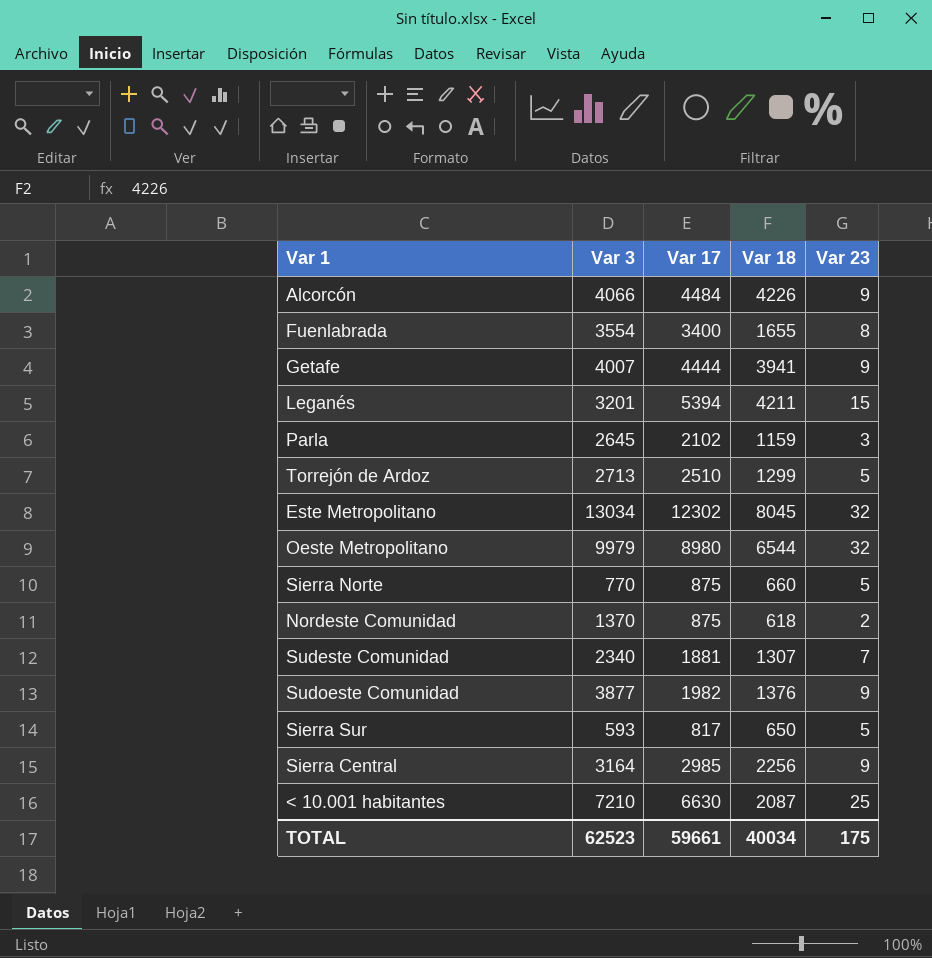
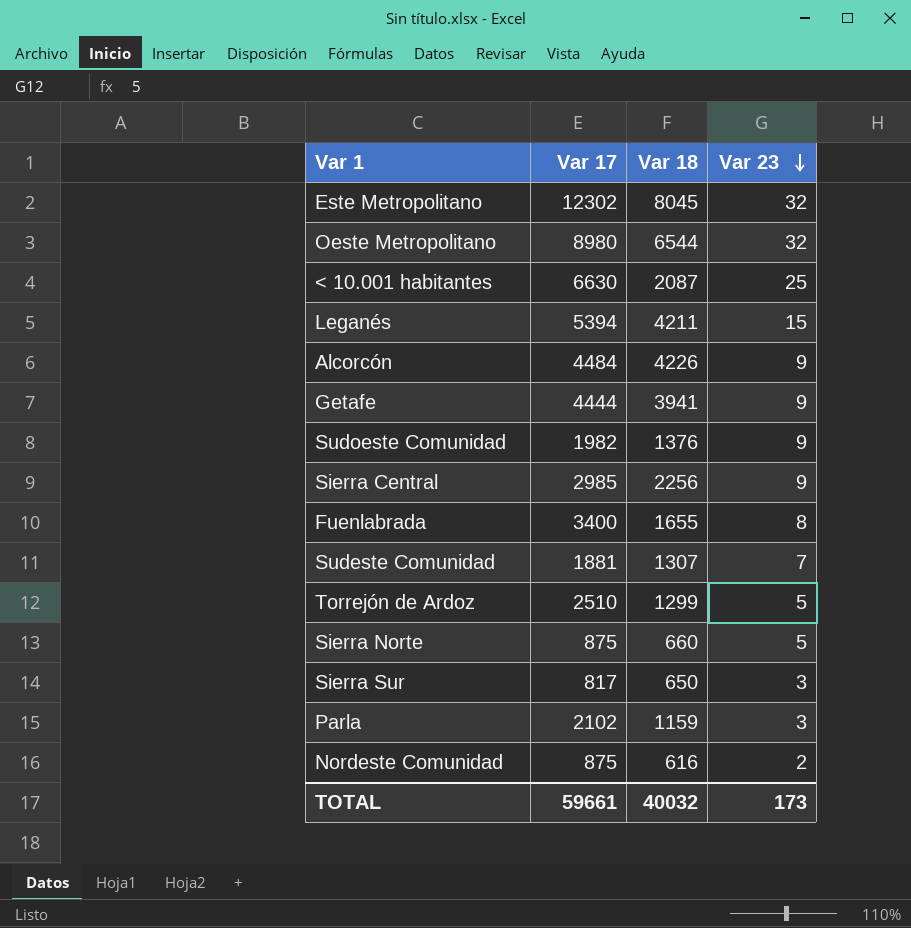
row order: none -> Var 23 descending
column Var 3 | position: 2 -> none
Sierra Sur | Var 23: 5 -> 3
Nordeste Comunidad | Var 18: 618 -> 616
TOTAL | Var 18: 40034 -> 40032
TOTAL | Var 23: 175 -> 173

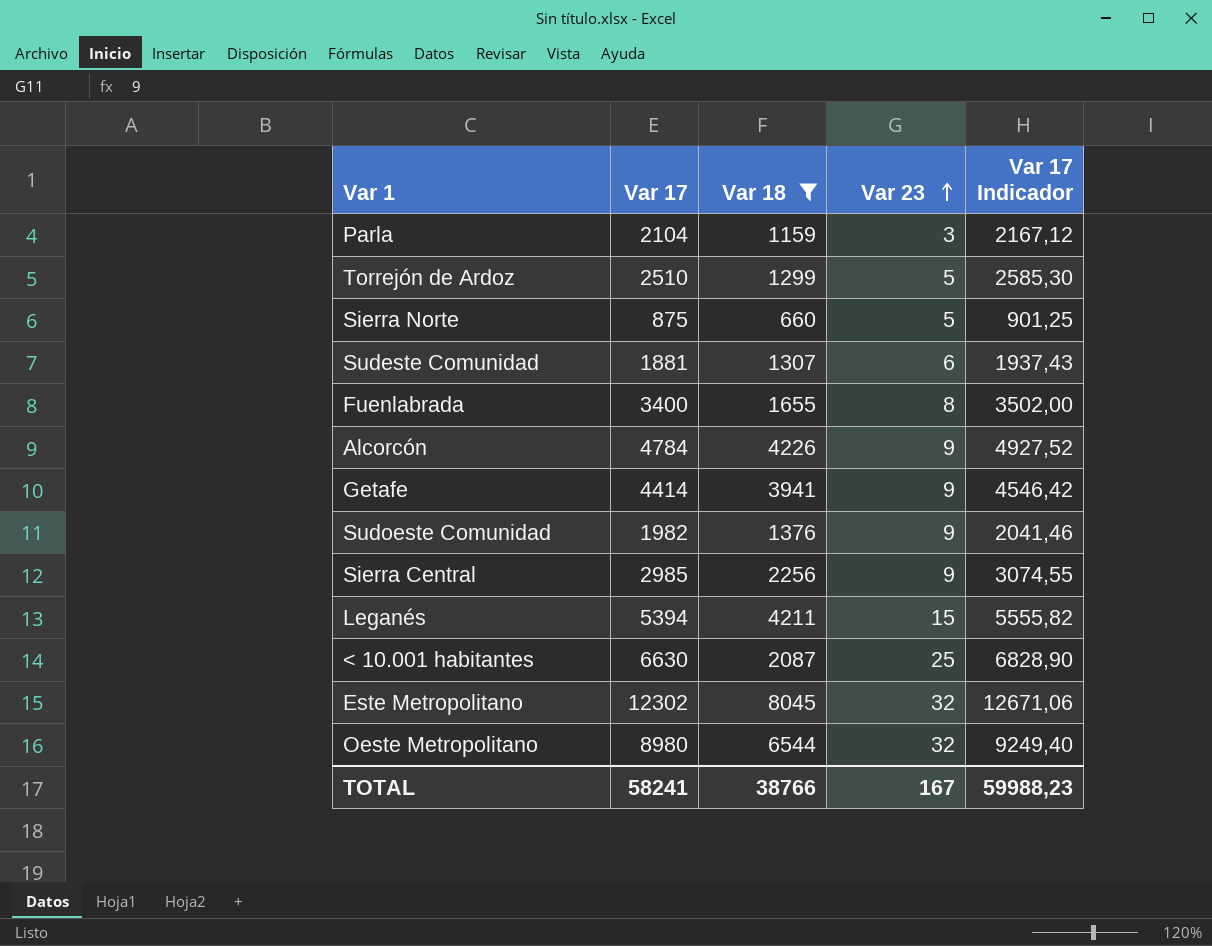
filter: none -> Var 18 >= 660
row order: Var 23 descending -> Var 23 ascending
column Var 17 Indicador | formula: none -> [Var 17] * 1,03
Parla | Var 17: 2102 -> 2104
Sudeste Comunidad | Var 23: 7 -> 6
Alcorcón | Var 17: 4484 -> 4784
Getafe | Var 17: 4444 -> 4414
TOTAL | Var 17: 59661 -> 58241
TOTAL | Var 18: 40032 -> 38766
TOTAL | Var 23: 173 -> 167

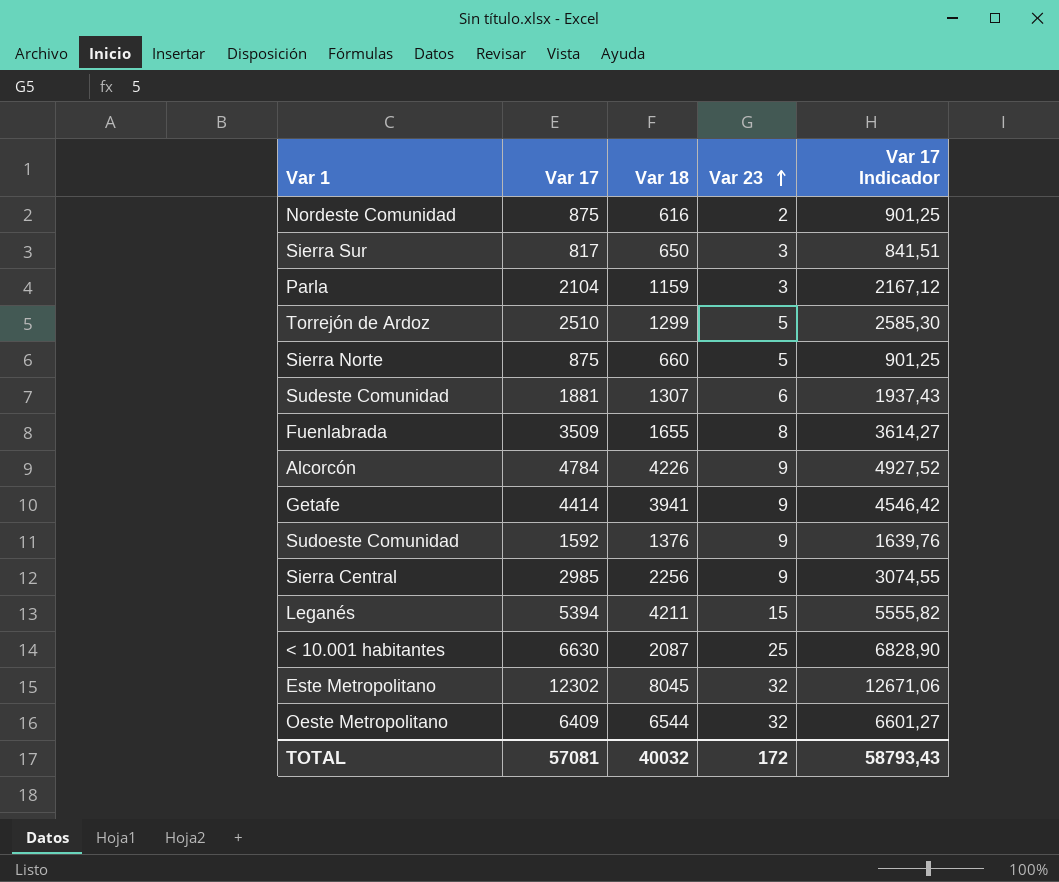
filter: Var 18 >= 660 -> none
Fuenlabrada | Var 17: 3400 -> 3509
Fuenlabrada | Var 17 Indicador: 3502,00 -> 3614,27
Sudoeste Comunidad | Var 17: 1982 -> 1592
Sudoeste Comunidad | Var 17 Indicador: 2041,46 -> 1639,76
Oeste Metropolitano | Var 17: 8980 -> 6409
Oeste Metropolitano | Var 17 Indicador: 9249,40 -> 6601,27
TOTAL | Var 17: 58241 -> 57081
TOTAL | Var 18: 38766 -> 40032
TOTAL | Var 23: 167 -> 172
TOTAL | Var 17 Indicador: 59988,23 -> 58793,43

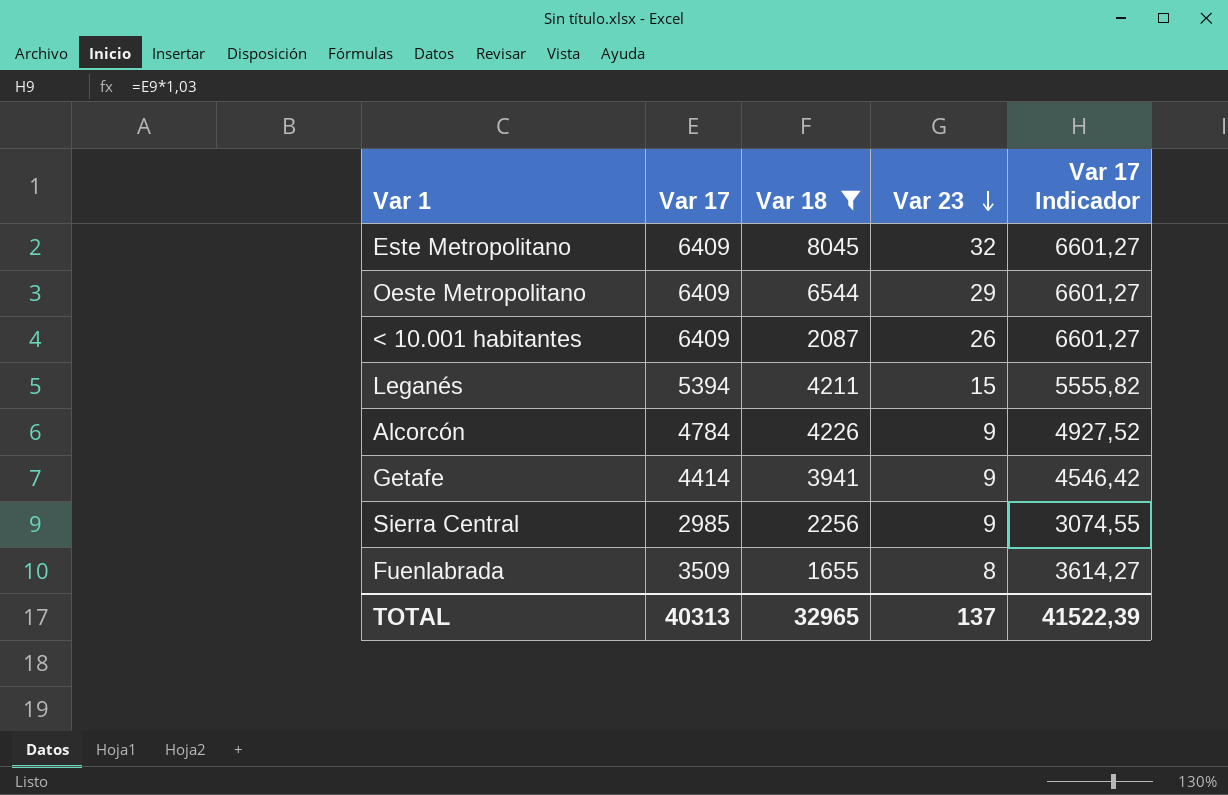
filter: none -> Var 18 >= 1655
row order: Var 23 ascending -> Var 23 descending
Este Metropolitano | Var 17: 12302 -> 6409
Este Metropolitano | Var 17 Indicador: 12671,06 -> 6601,27
Oeste Metropolitano | Var 23: 32 -> 29
< 10.001 habitantes | Var 17: 6630 -> 6409
< 10.001 habitantes | Var 23: 25 -> 26
< 10.001 habitantes | Var 17 Indicador: 6828,90 -> 6601,27
TOTAL | Var 17: 57081 -> 40313
TOTAL | Var 18: 40032 -> 32965
TOTAL | Var 23: 172 -> 137
TOTAL | Var 17 Indicador: 58793,43 -> 41522,39

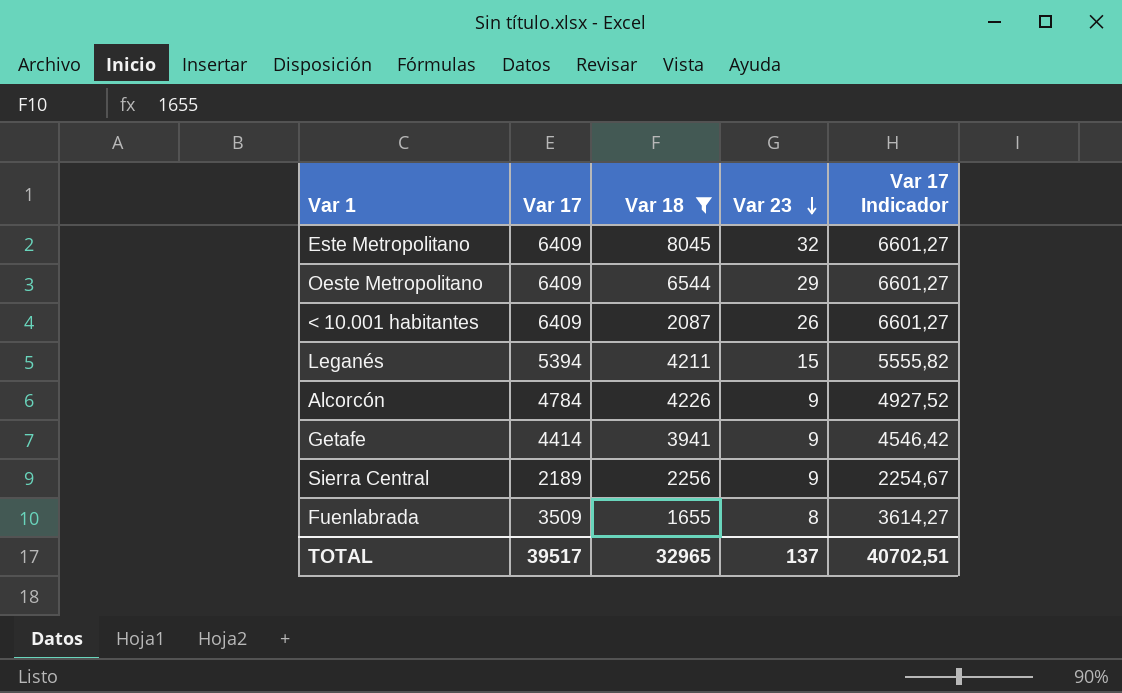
Sierra Central | Var 17: 2985 -> 2189
Sierra Central | Var 17 Indicador: 3074,55 -> 2254,67
TOTAL | Var 17: 40313 -> 39517
TOTAL | Var 17 Indicador: 41522,39 -> 40702,51

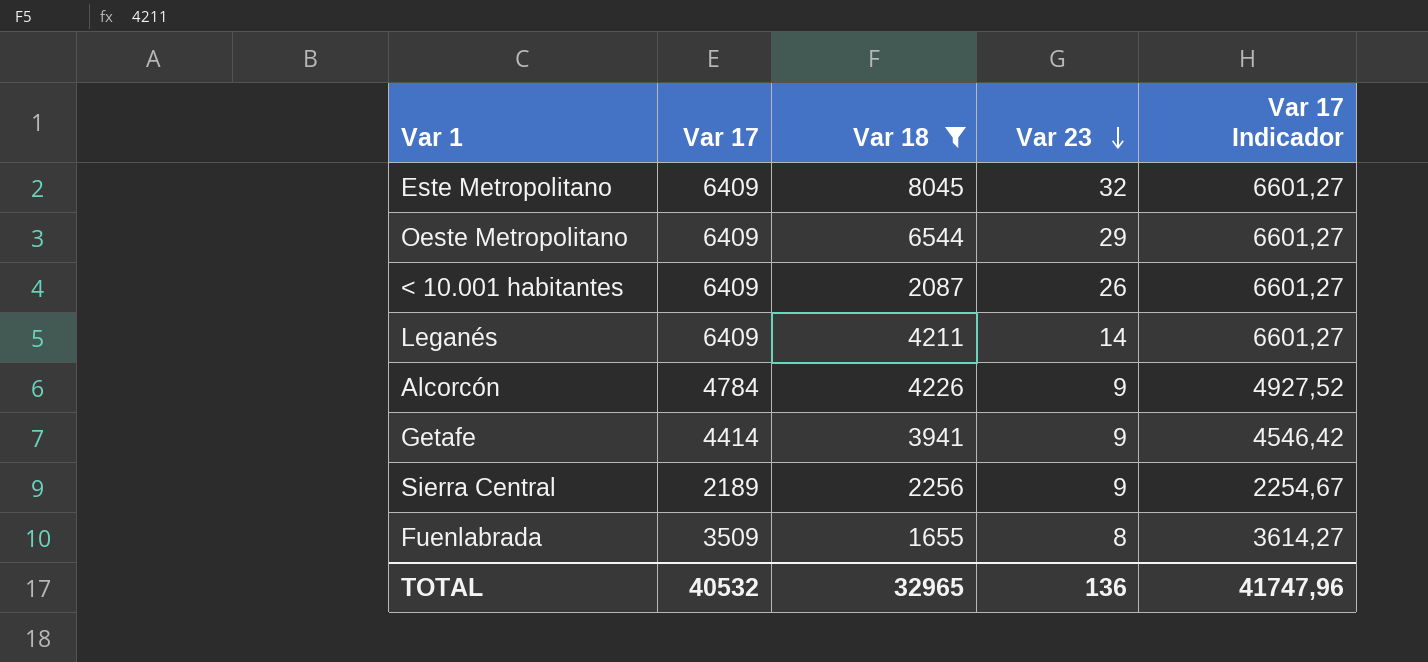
Leganés | Var 17: 5394 -> 6409
Leganés | Var 23: 15 -> 14
Leganés | Var 17 Indicador: 5555,82 -> 6601,27
TOTAL | Var 17: 39517 -> 40532
TOTAL | Var 23: 137 -> 136
TOTAL | Var 17 Indicador: 40702,51 -> 41747,96

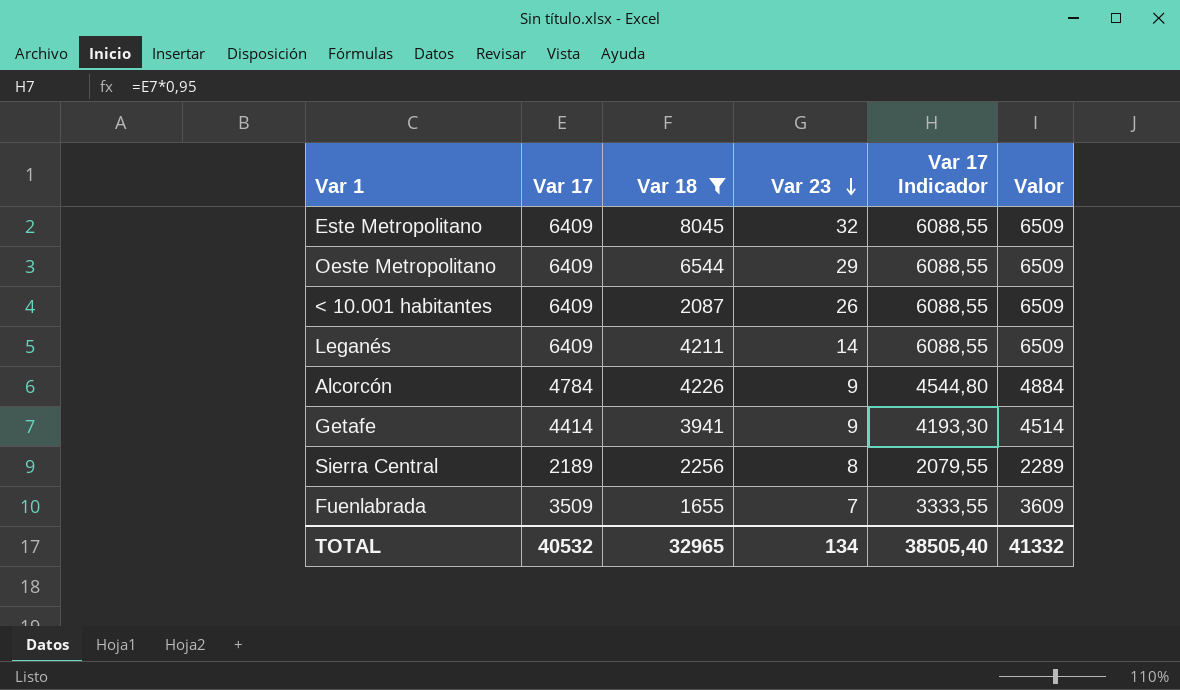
column Var 17 Indicador | formula: [Var 17] * 1,03 -> [Var 17] * 0,95
column Valor | formula: none -> [Var 17] + 100
Sierra Central | Var 23: 9 -> 8
Fuenlabrada | Var 23: 8 -> 7
TOTAL | Var 23: 136 -> 134
TOTAL | Var 17 Indicador: 41747,96 -> 38505,40

